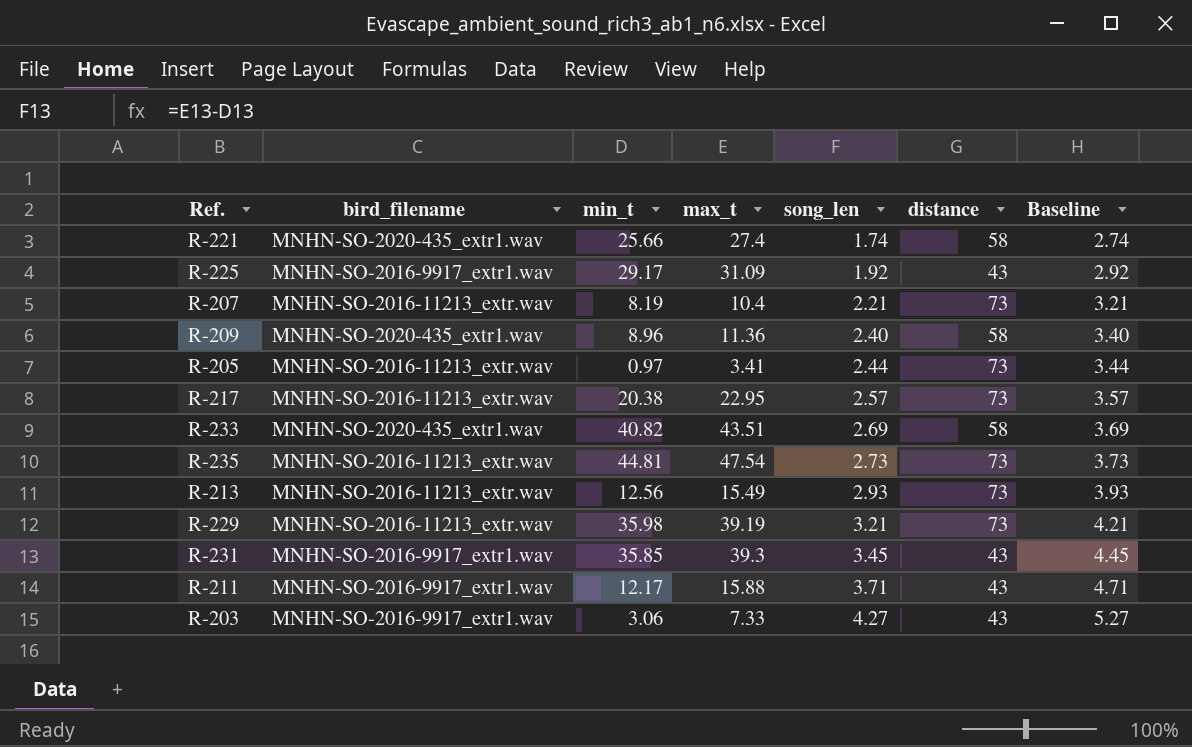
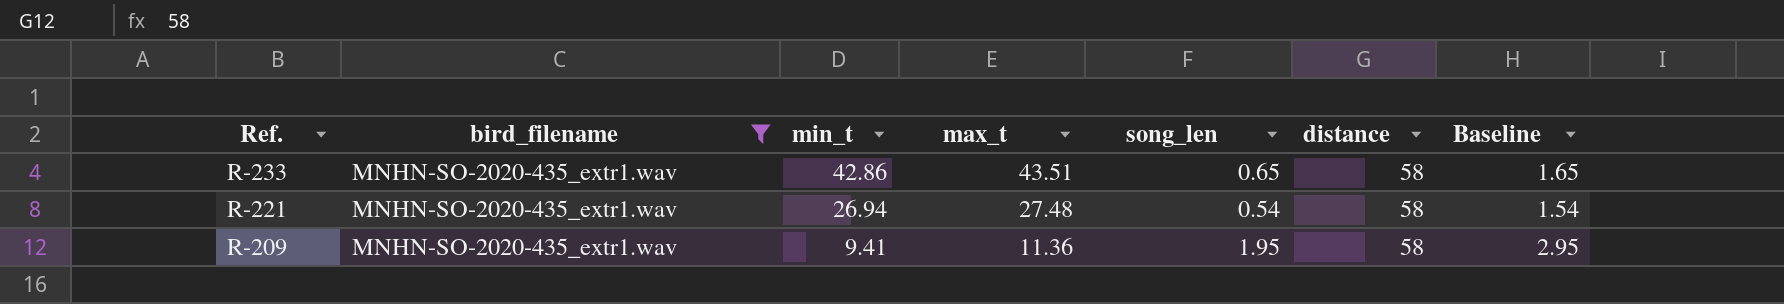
filter: none -> bird_filename = MNHN-SO-2020-435_extr1.wav
row order: song_len ascending -> Ref. descending
R-233 | min_t: 40.82 -> 42.86
R-233 | song_len: 2.69 -> 0.65
R-233 | Baseline: 3.69 -> 1.65
R-221 | min_t: 25.66 -> 26.94
R-221 | max_t: 27.4 -> 27.48
R-221 | song_len: 1.74 -> 0.54
R-221 | Baseline: 2.74 -> 1.54
R-209 | min_t: 8.96 -> 9.41
R-209 | song_len: 2.40 -> 1.95
R-209 | Baseline: 3.40 -> 2.95

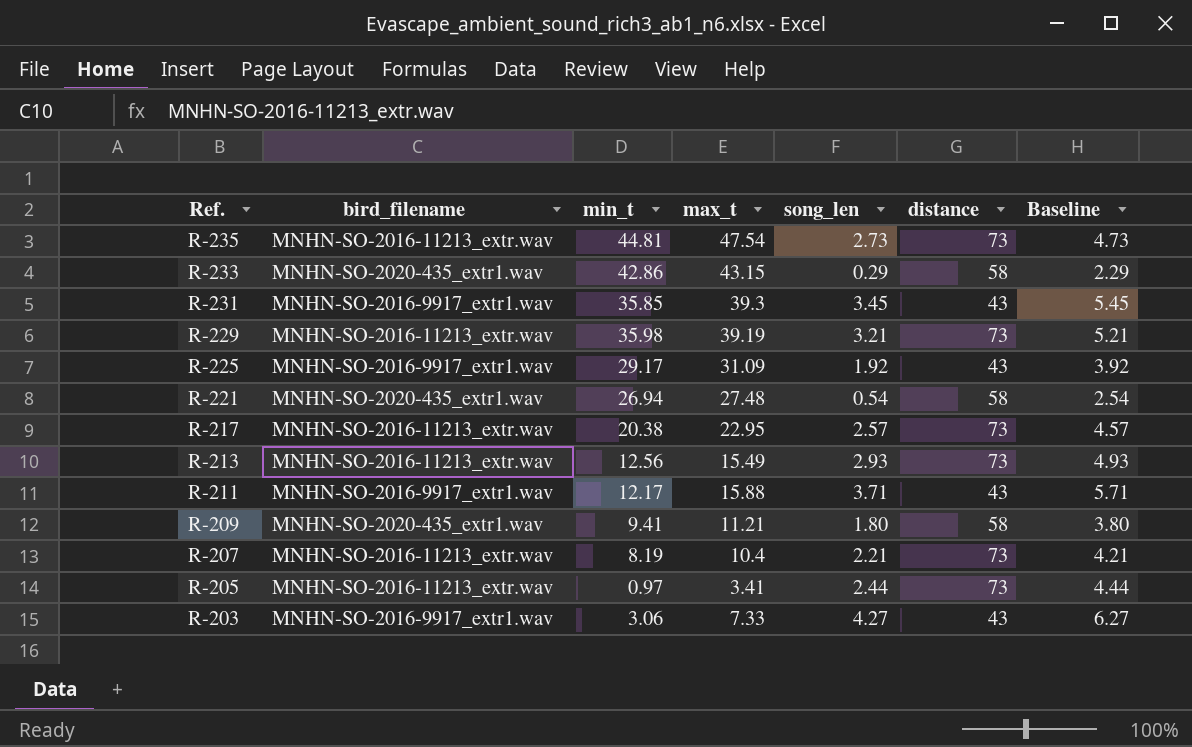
filter: bird_filename = MNHN-SO-2020-435_extr1.wav -> none
column Baseline | formula: [song_len] + 1 -> [song_len] + 2
R-233 | max_t: 43.51 -> 43.15
R-233 | song_len: 0.65 -> 0.29
R-209 | max_t: 11.36 -> 11.21
R-209 | song_len: 1.95 -> 1.80

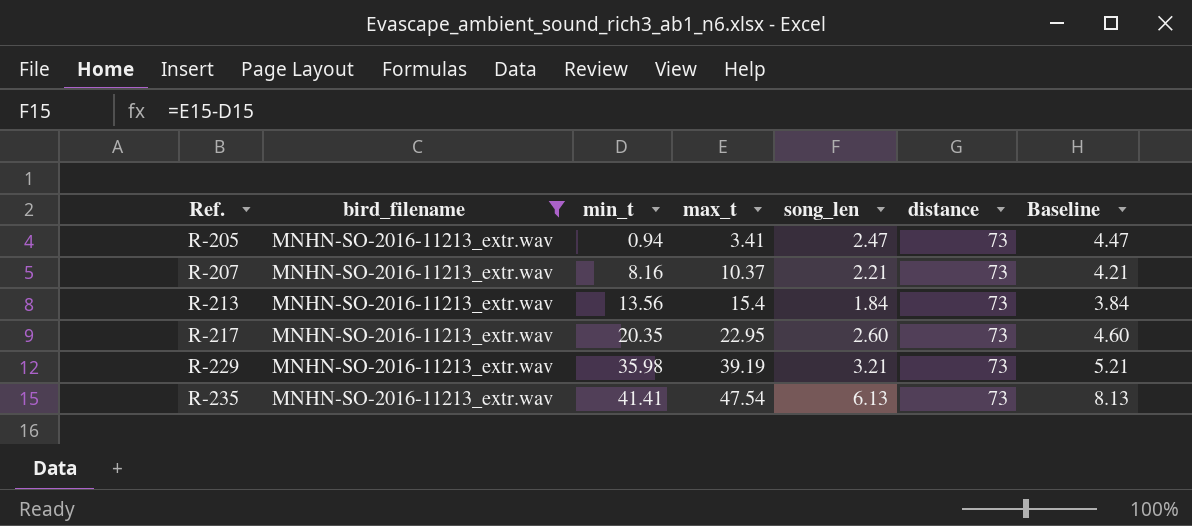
filter: none -> bird_filename = MNHN-SO-2016-11213_extr.wav
row order: Ref. descending -> Ref. ascending
R-205 | min_t: 0.97 -> 0.94
R-205 | song_len: 2.44 -> 2.47
R-205 | Baseline: 4.44 -> 4.47
R-207 | min_t: 8.19 -> 8.16
R-207 | max_t: 10.4 -> 10.37
R-213 | min_t: 12.56 -> 13.56
R-213 | max_t: 15.49 -> 15.4
R-213 | song_len: 2.93 -> 1.84
R-213 | Baseline: 4.93 -> 3.84
R-217 | min_t: 20.38 -> 20.35
R-217 | song_len: 2.57 -> 2.60
R-217 | Baseline: 4.57 -> 4.60
R-235 | min_t: 44.81 -> 41.41
R-235 | song_len: 2.73 -> 6.13
R-235 | Baseline: 4.73 -> 8.13

